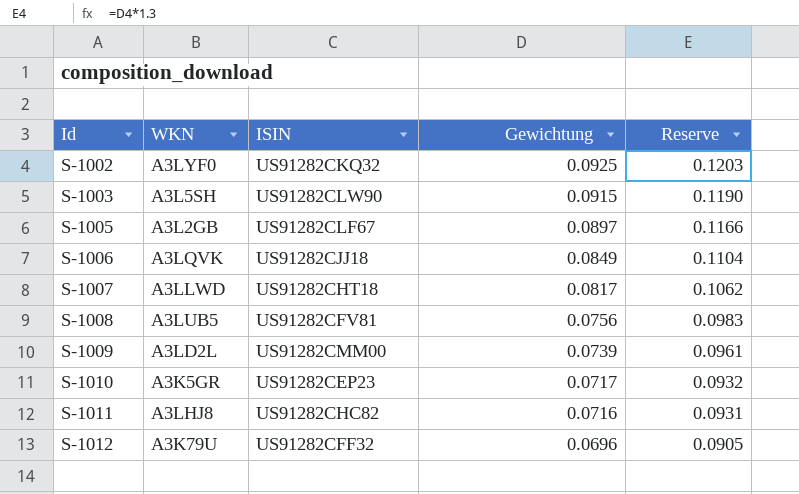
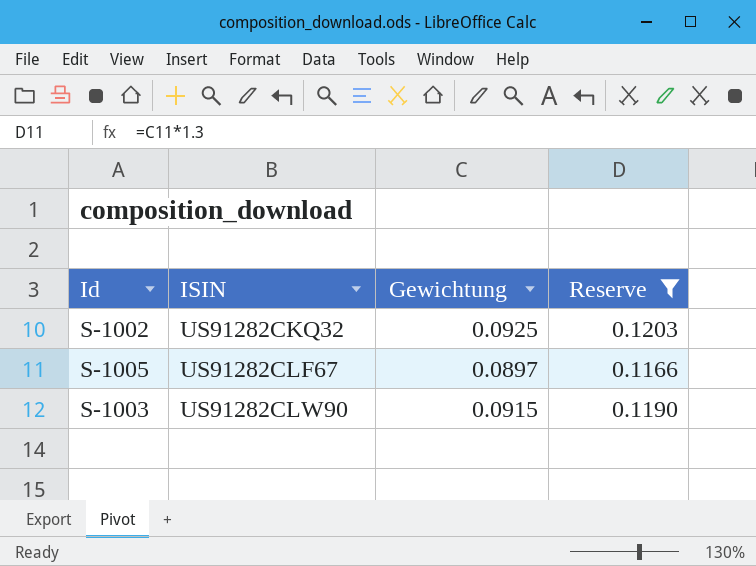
filter: none -> Reserve >= 0.1166
row order: Id ascending -> ISIN ascending
column WKN | position: 2 -> none

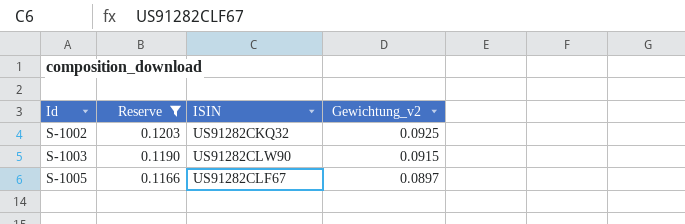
row order: ISIN ascending -> Id ascending
column Reserve | position: 4 -> 2
column name: Gewichtung -> Gewichtung_v2

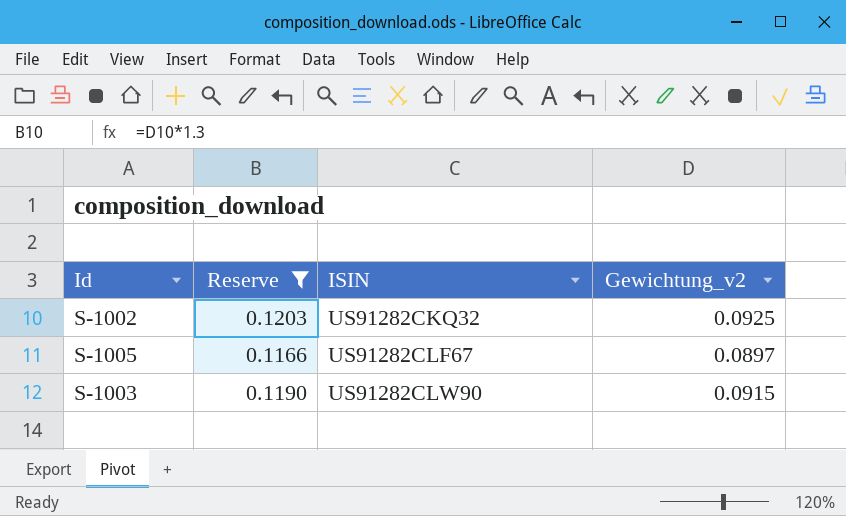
row order: Id ascending -> ISIN ascending

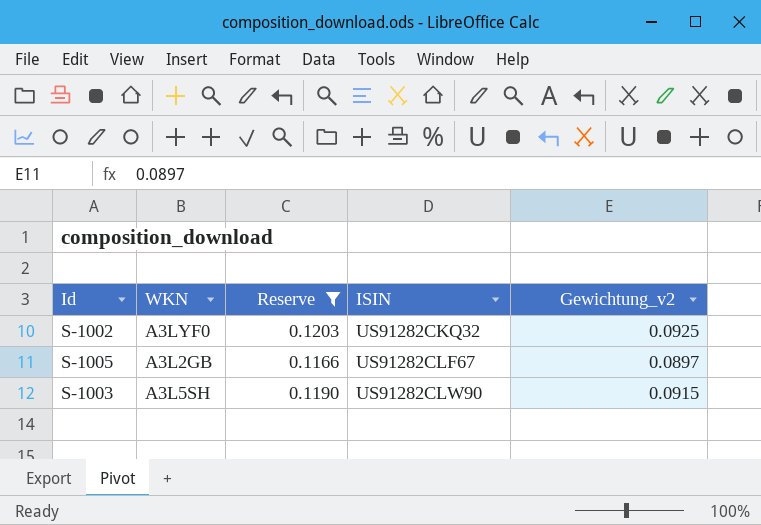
column WKN | position: none -> 2

